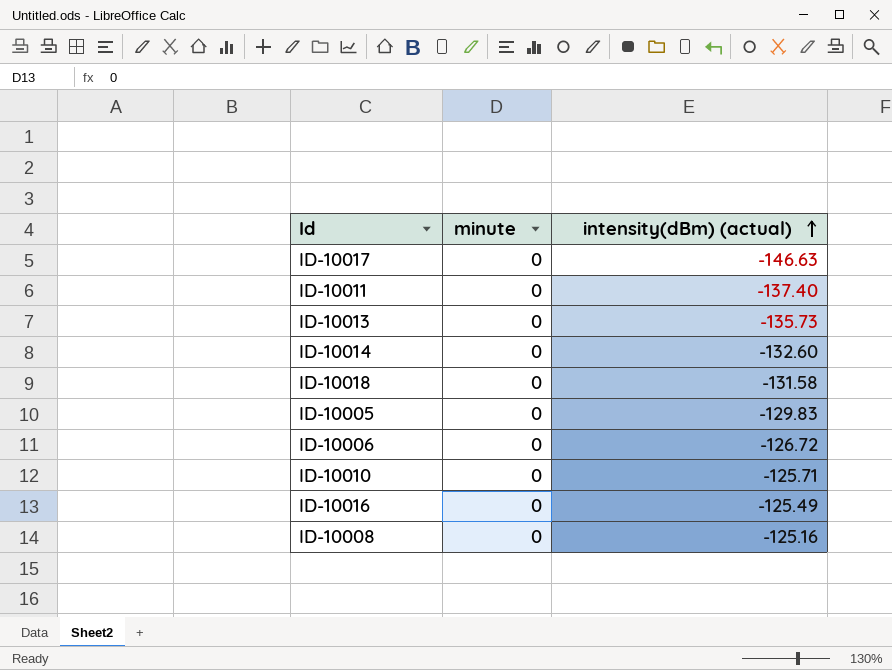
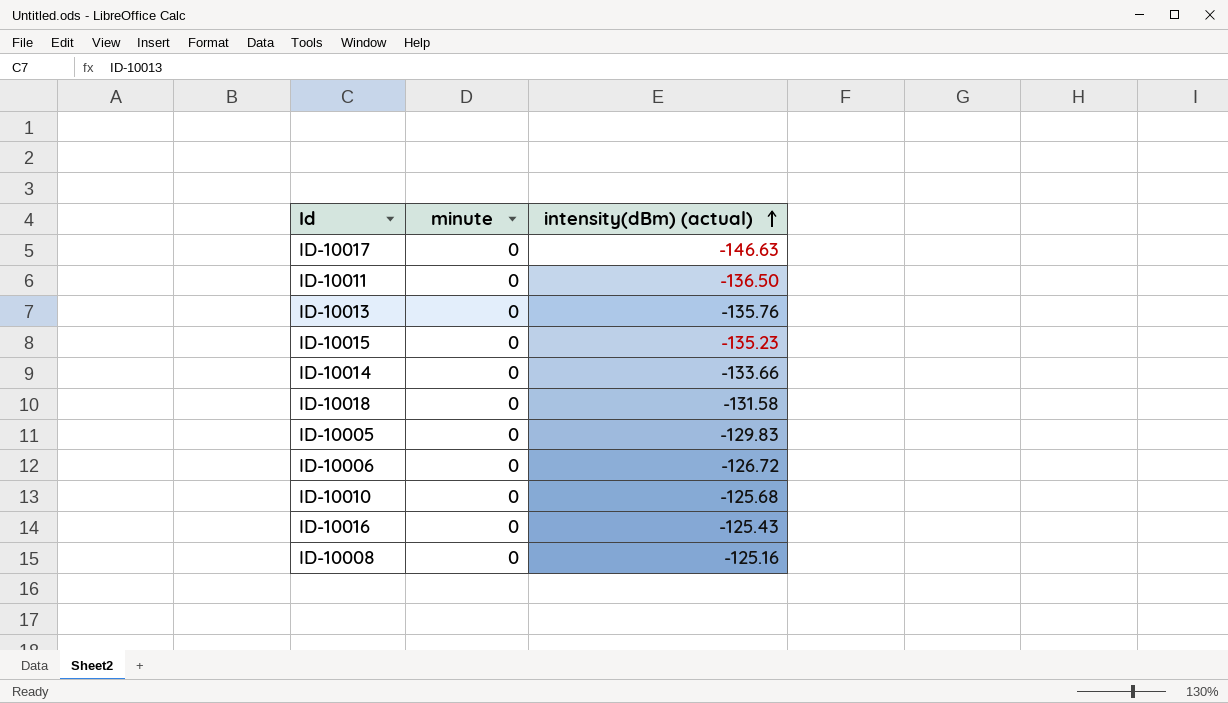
ID-10011 | intensity(dBm) (actual): -137.40 -> -136.50
ID-10013 | intensity(dBm) (actual): -135.73 -> -135.76
row ID-10015: none -> 0 | -135.23
ID-10014 | intensity(dBm) (actual): -132.60 -> -133.66
ID-10010 | intensity(dBm) (actual): -125.71 -> -125.68
ID-10016 | intensity(dBm) (actual): -125.49 -> -125.43

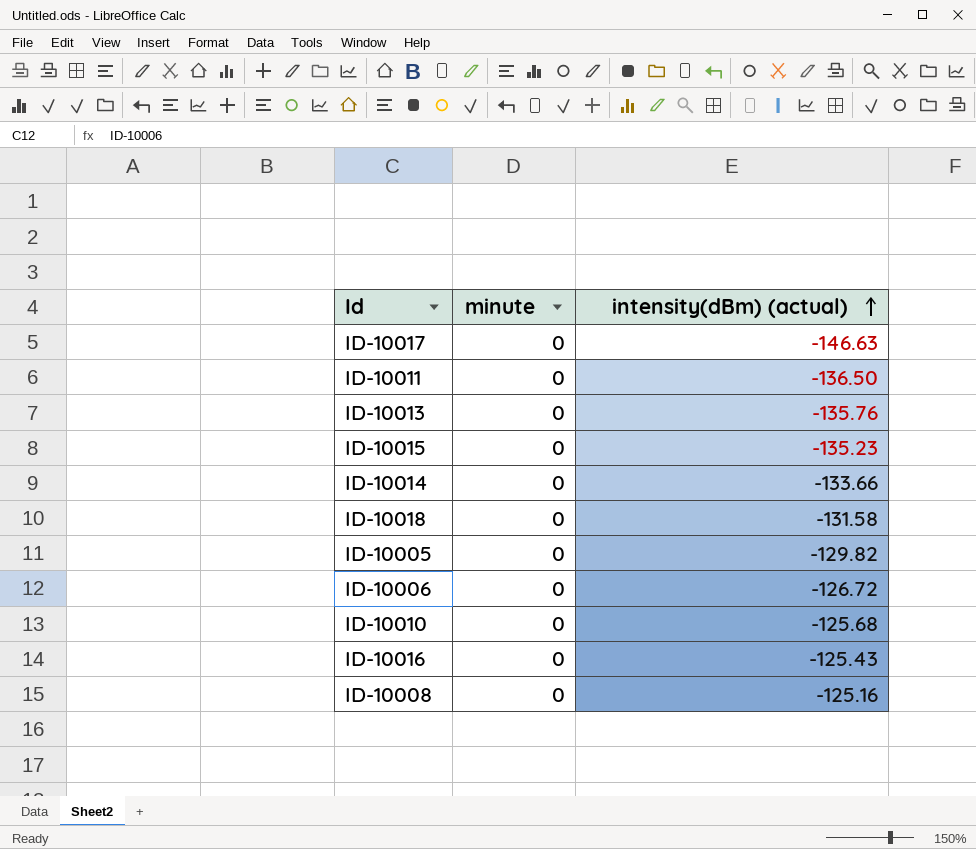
ID-10005 | intensity(dBm) (actual): -129.83 -> -129.82

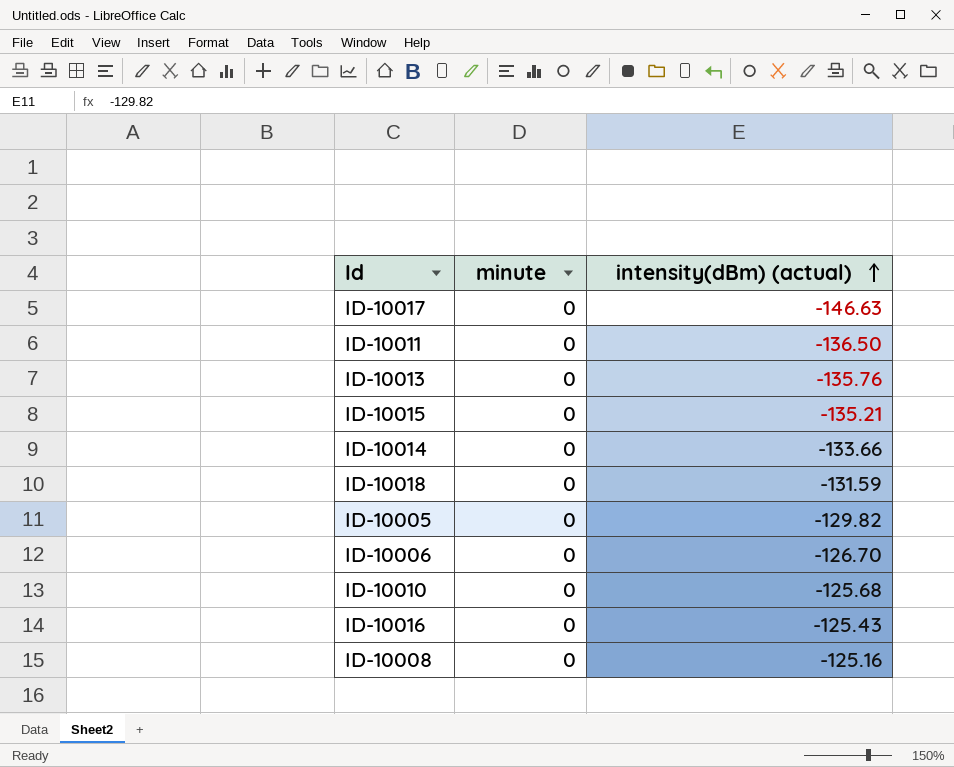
ID-10015 | intensity(dBm) (actual): -135.23 -> -135.21
ID-10018 | intensity(dBm) (actual): -131.58 -> -131.59
ID-10006 | intensity(dBm) (actual): -126.72 -> -126.70

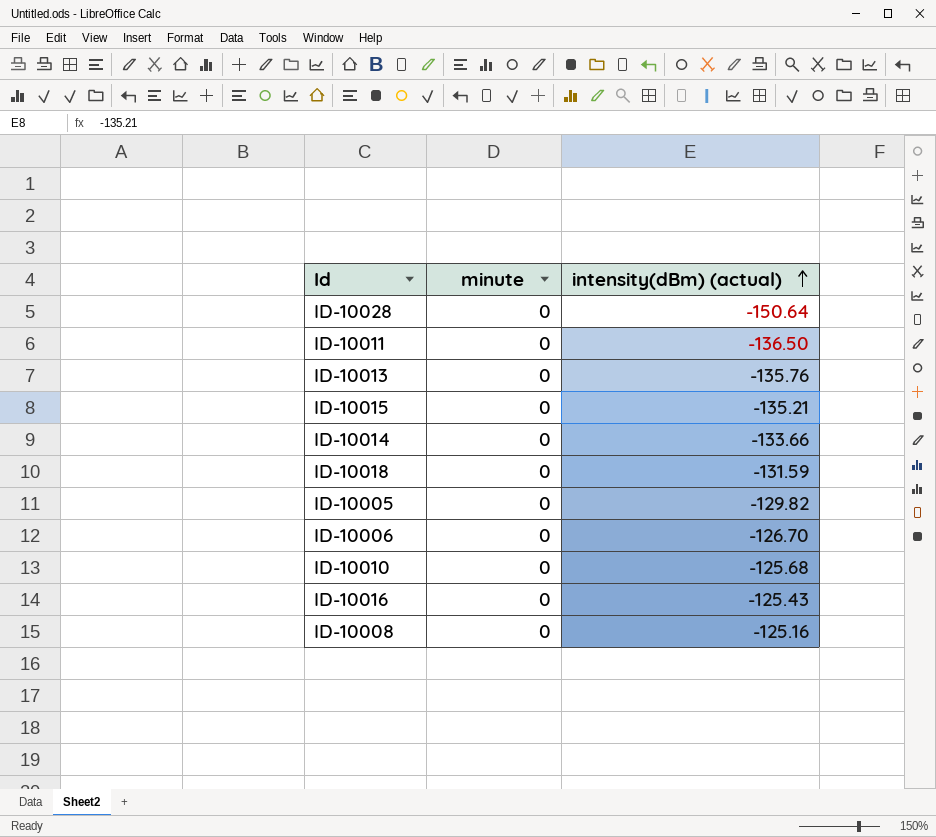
row ID-10017: 0 | -146.63 -> none
row ID-10028: none -> 0 | -150.64

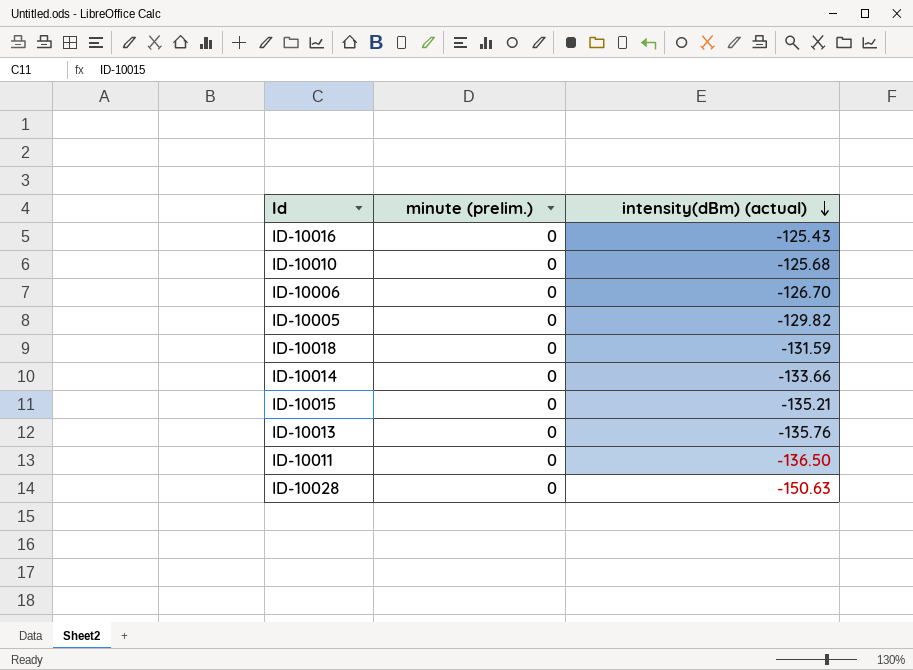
row order: intensity(dBm) (actual) ascending -> intensity(dBm) (actual) descending
column name: minute -> minute (prelim.)
row ID-10008: 0 | -125.16 -> none
ID-10028 | intensity(dBm) (actual): -150.64 -> -150.63

